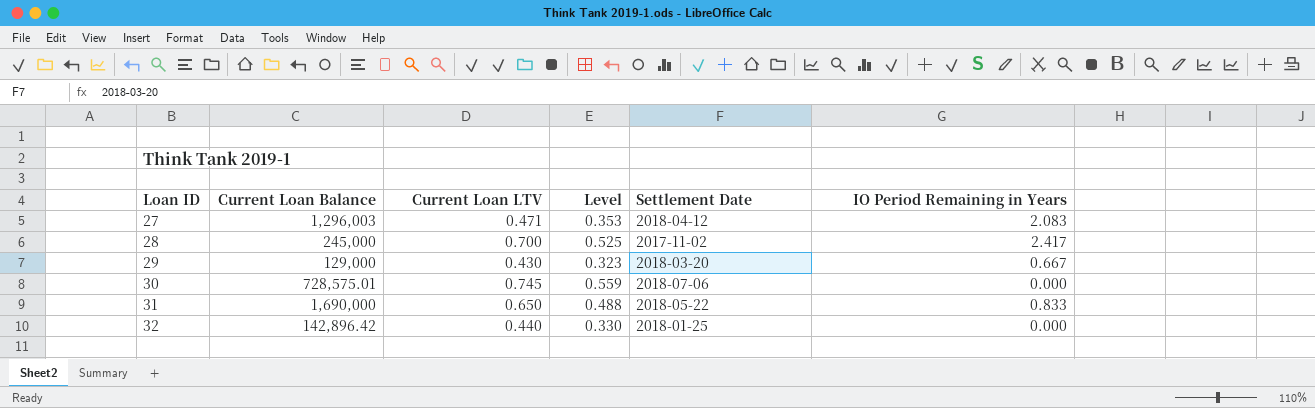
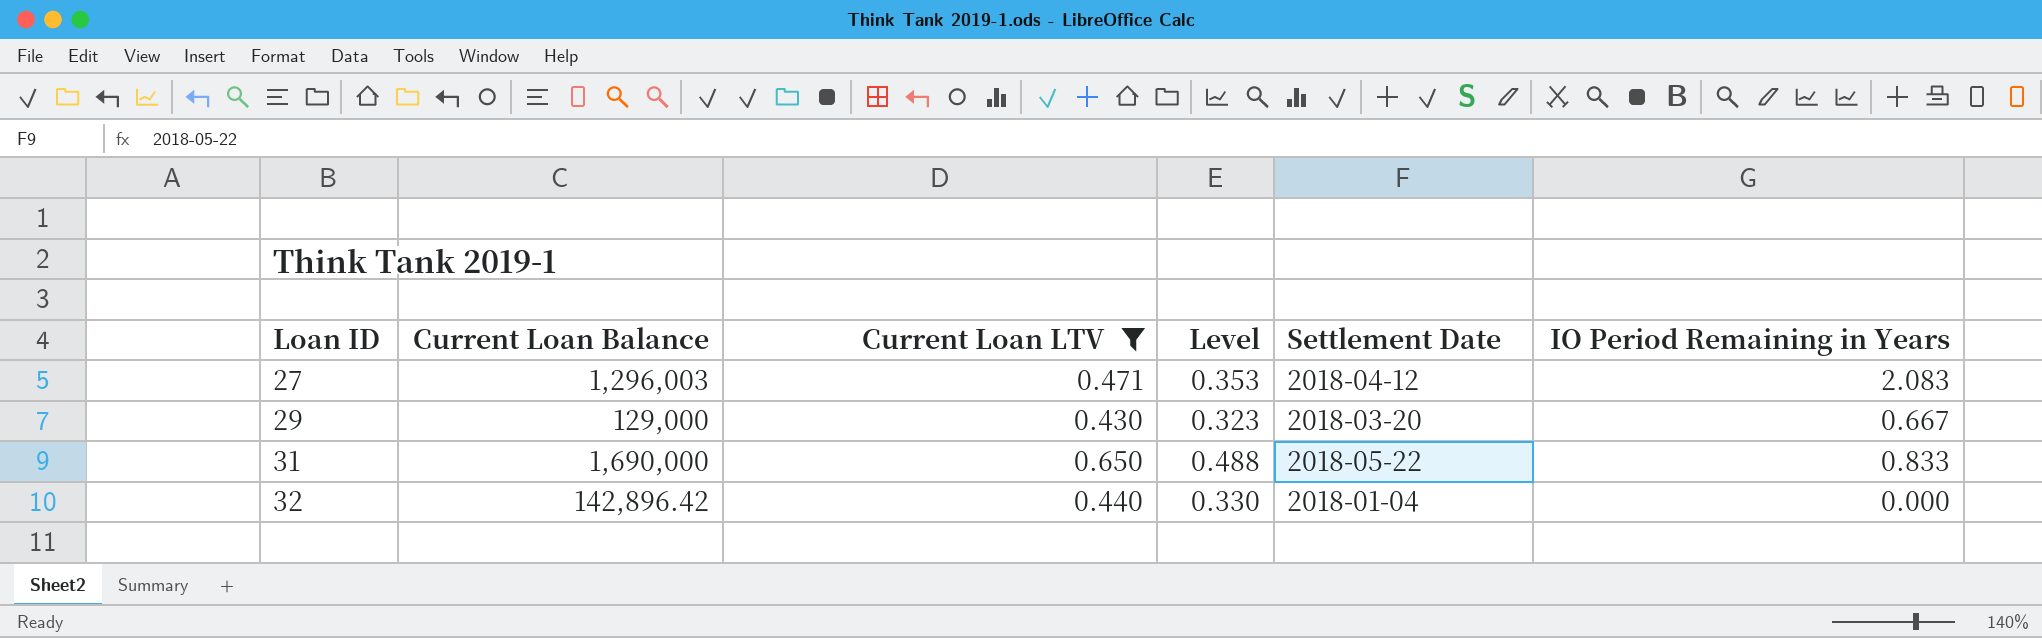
filter: none -> Current Loan LTV <= 0.650
32 | Settlement Date: 2018-01-25 -> 2018-01-04

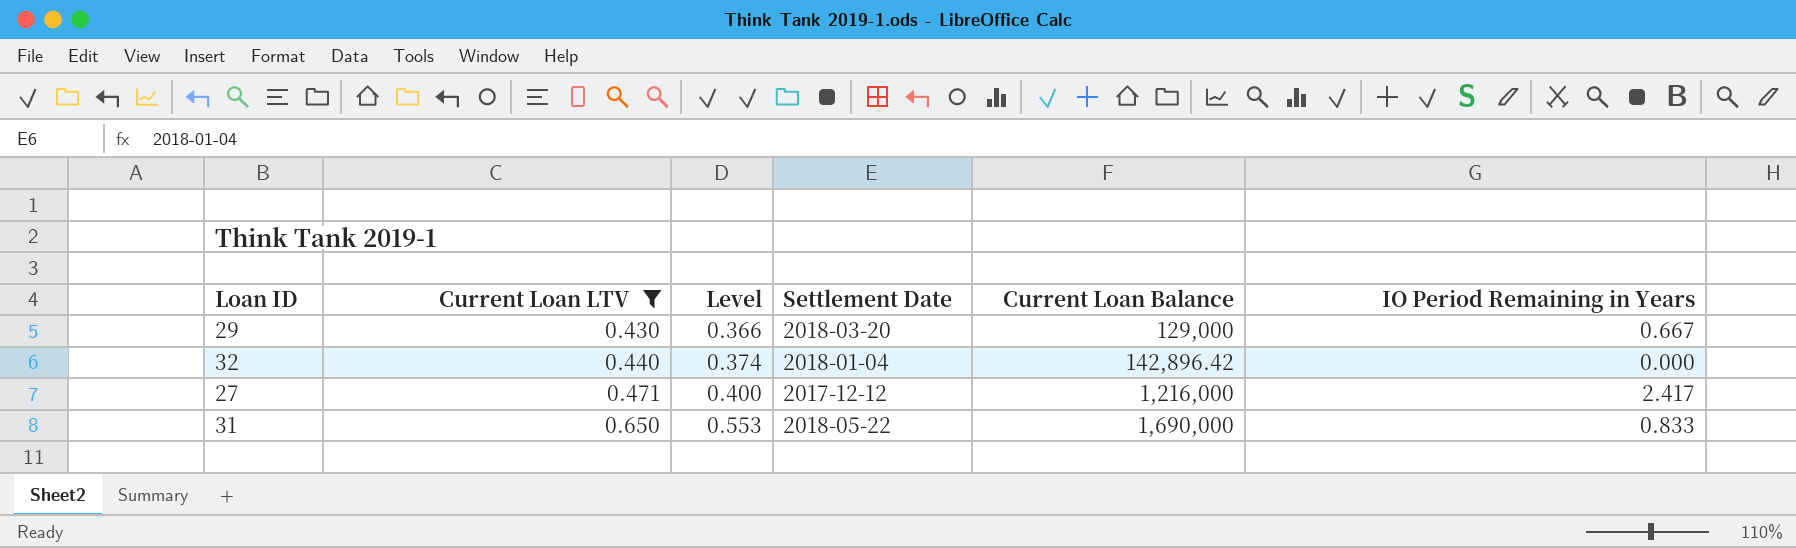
row order: Loan ID ascending -> Current Loan LTV ascending
column Level | formula: [Current Loan LTV] * 0.75 -> [Current Loan LTV] * 0.85
column Current Loan Balance | position: 2 -> 5
27 | Settlement Date: 2018-04-12 -> 2017-12-12
27 | Current Loan Balance: 1,296,003 -> 1,216,000
27 | IO Period Remaining in Years: 2.083 -> 2.417

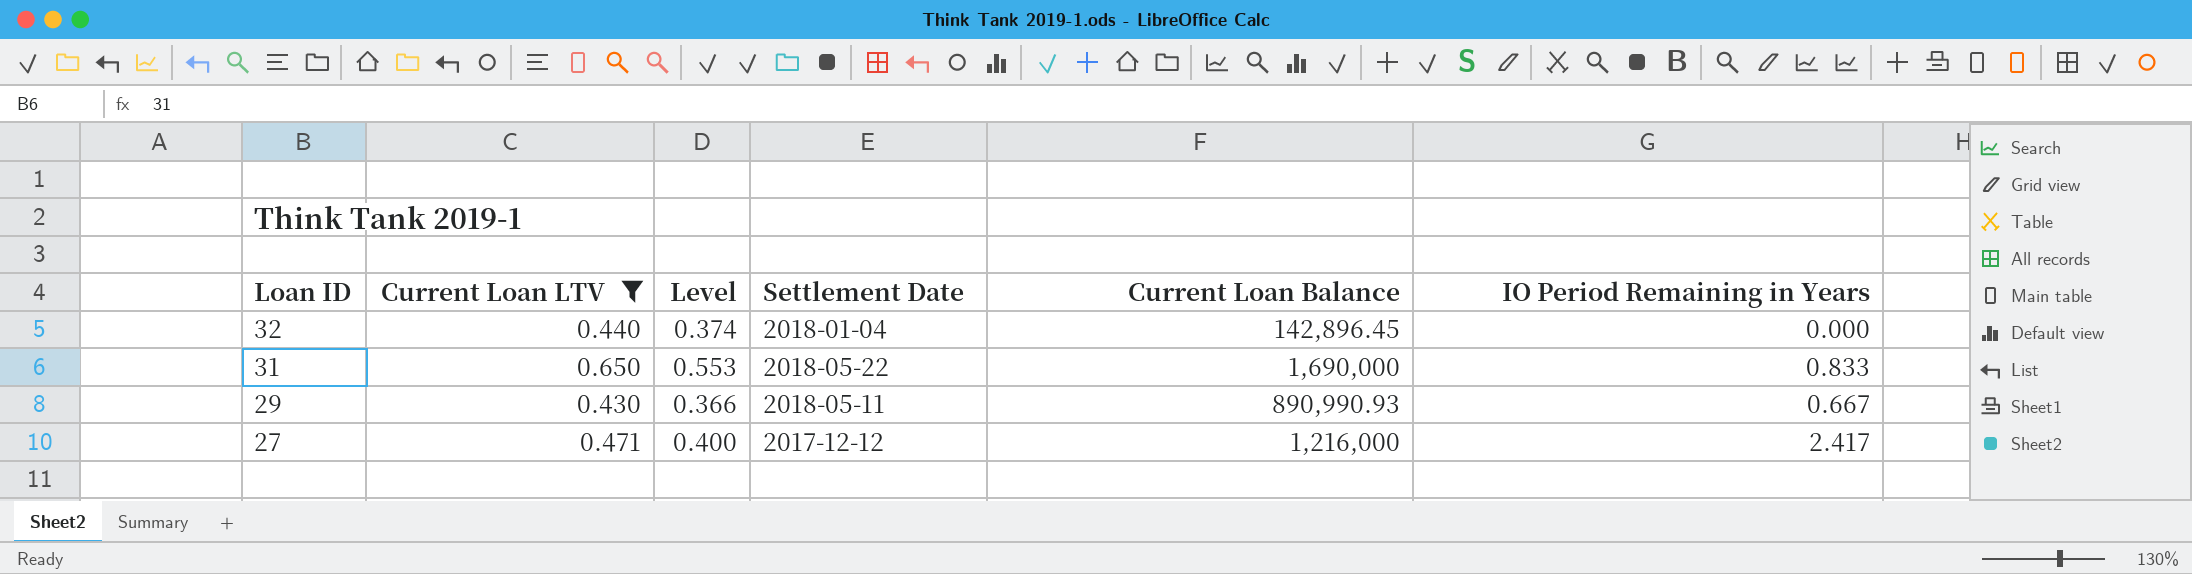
row order: Current Loan LTV ascending -> Loan ID descending
32 | Current Loan Balance: 142,896.42 -> 142,896.45
29 | Settlement Date: 2018-03-20 -> 2018-05-11
29 | Current Loan Balance: 129,000 -> 890,990.93

